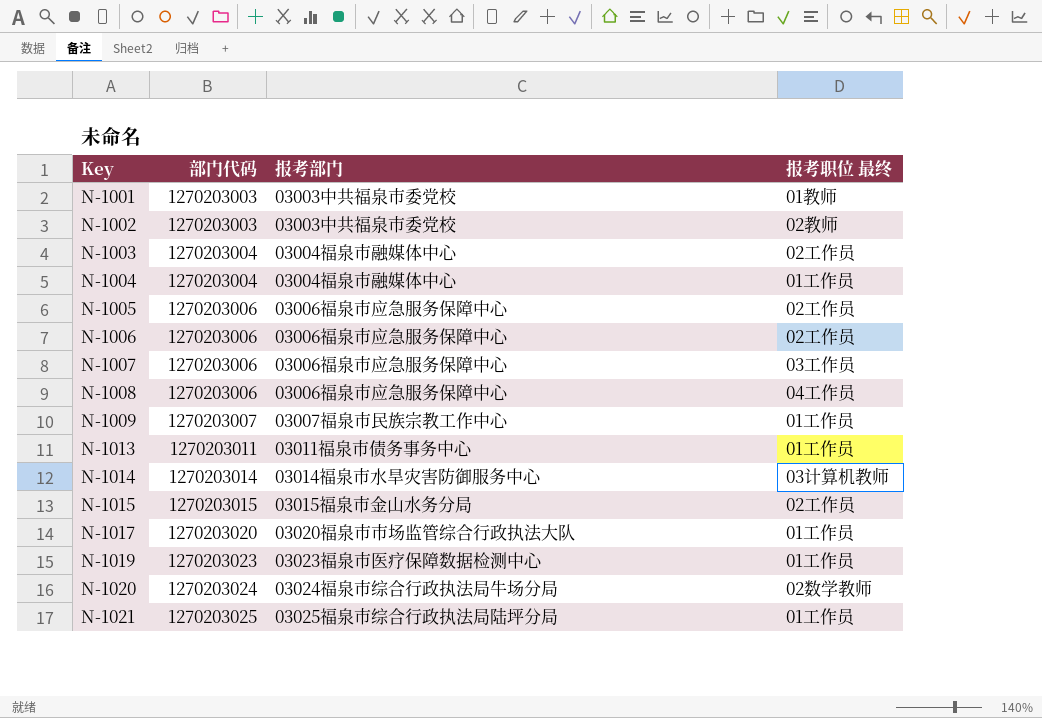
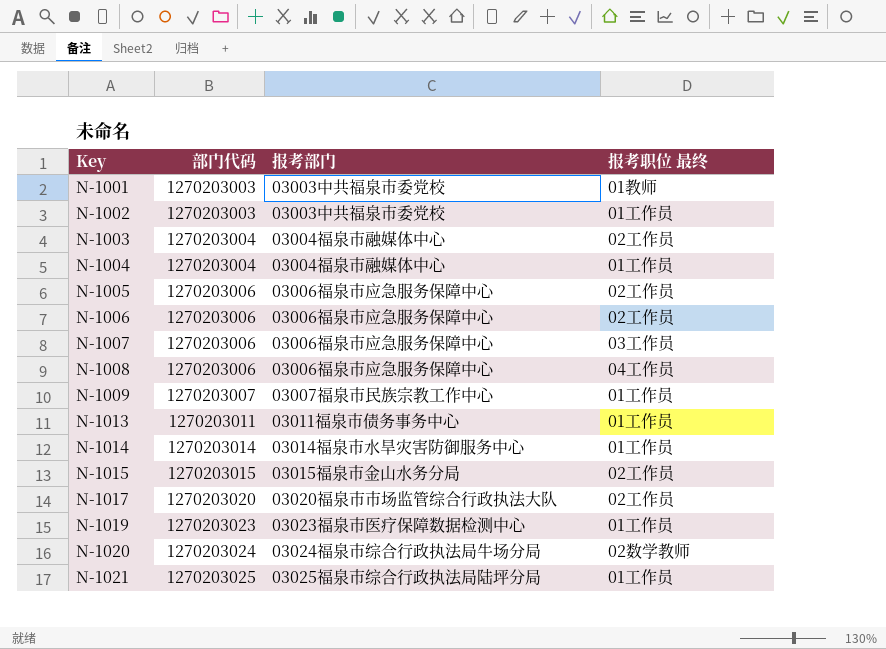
N-1002 | 报考职位 最终: 02教师 -> 01工作员
N-1014 | 报考职位 最终: 03计算机教师 -> 01工作员
N-1017 | 报考职位 最终: 01工作员 -> 02工作员

